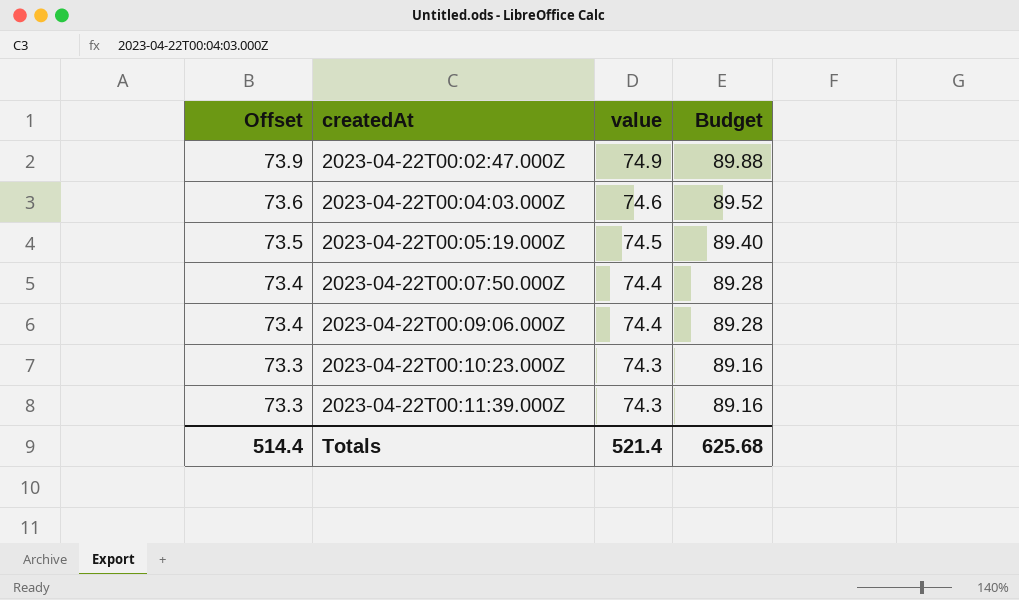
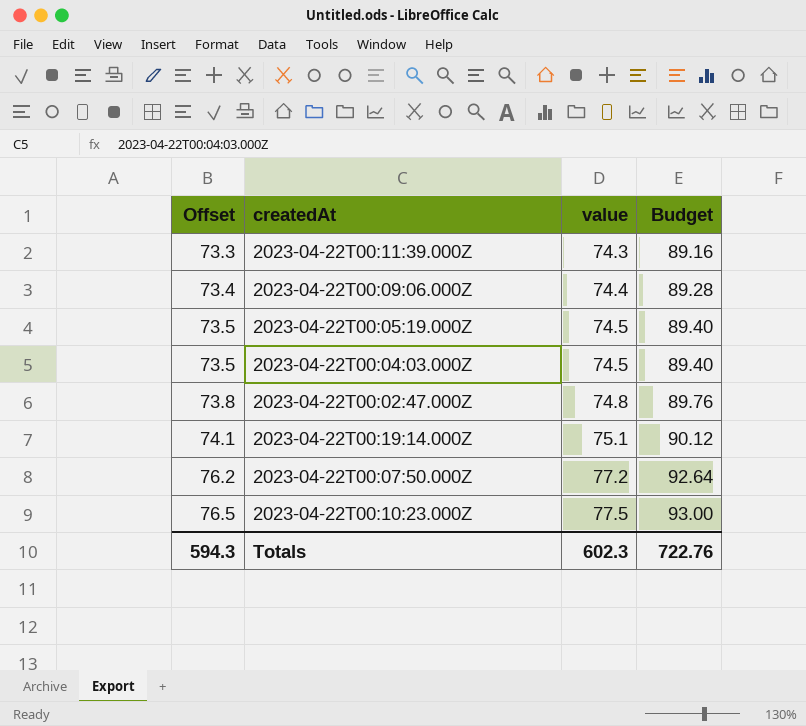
row order: Offset descending -> Offset ascending
2023-04-22T00:04:03.000Z | Offset: 73.6 -> 73.5
2023-04-22T00:04:03.000Z | value: 74.6 -> 74.5
2023-04-22T00:04:03.000Z | Budget: 89.52 -> 89.40
2023-04-22T00:02:47.000Z | Offset: 73.9 -> 73.8
2023-04-22T00:02:47.000Z | value: 74.9 -> 74.8
2023-04-22T00:02:47.000Z | Budget: 89.88 -> 89.76
row 2023-04-22T00:19:14.000Z: none -> 74.1 | 75.1 | 90.12
2023-04-22T00:07:50.000Z | Offset: 73.4 -> 76.2
2023-04-22T00:07:50.000Z | value: 74.4 -> 77.2
2023-04-22T00:07:50.000Z | Budget: 89.28 -> 92.64
2023-04-22T00:10:23.000Z | Offset: 73.3 -> 76.5
2023-04-22T00:10:23.000Z | value: 74.3 -> 77.5
2023-04-22T00:10:23.000Z | Budget: 89.16 -> 93.00
Totals | Offset: 514.4 -> 594.3
Totals | value: 521.4 -> 602.3
Totals | Budget: 625.68 -> 722.76

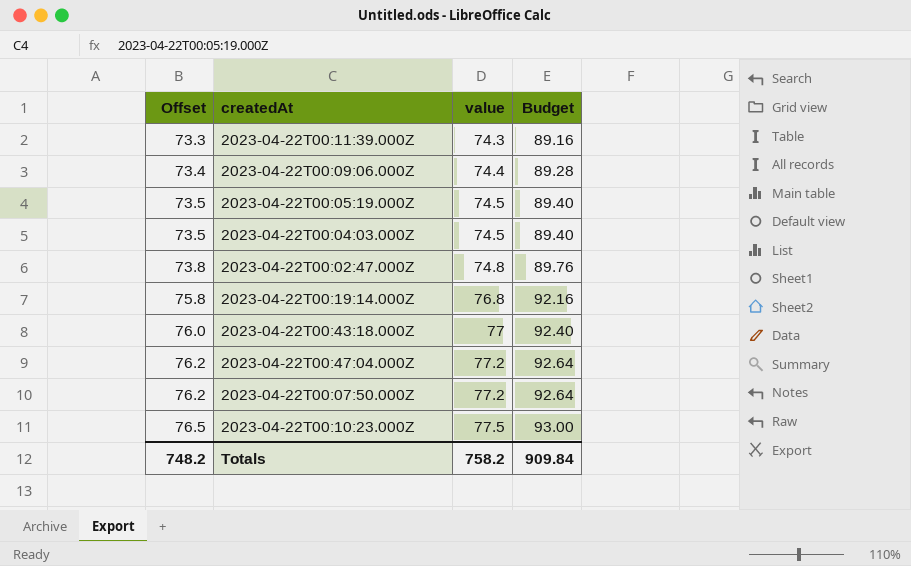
2023-04-22T00:19:14.000Z | Offset: 74.1 -> 75.8
2023-04-22T00:19:14.000Z | value: 75.1 -> 76.8
2023-04-22T00:19:14.000Z | Budget: 90.12 -> 92.16
row 2023-04-22T00:43:18.000Z: none -> 76.0 | 77 | 92.40
row 2023-04-22T00:47:04.000Z: none -> 76.2 | 77.2 | 92.64
Totals | Offset: 594.3 -> 748.2
Totals | value: 602.3 -> 758.2
Totals | Budget: 722.76 -> 909.84

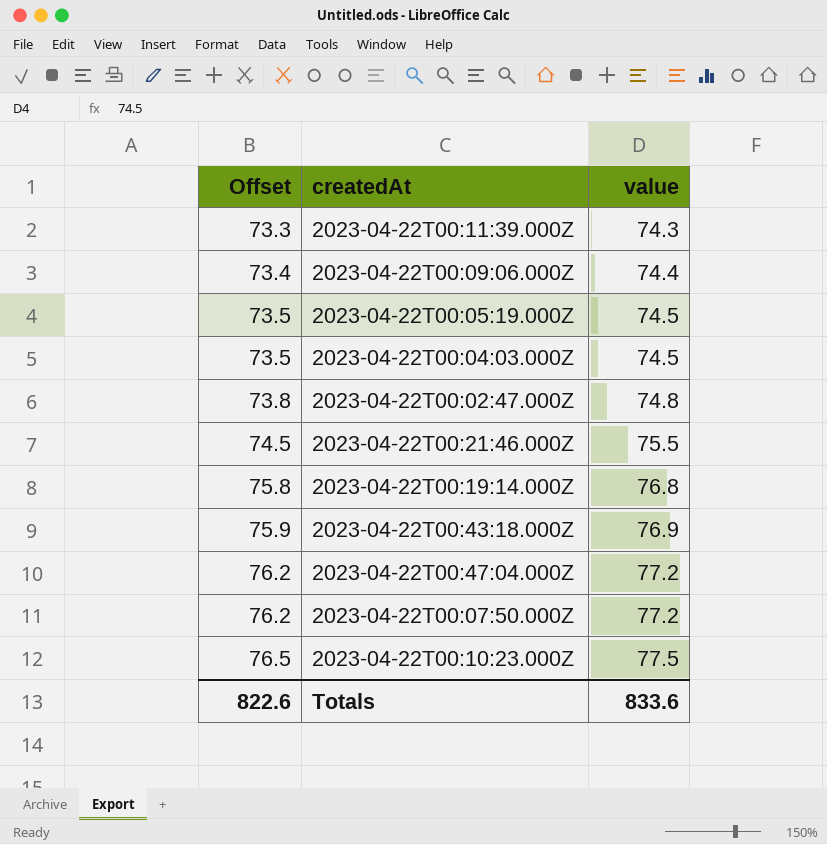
column Budget | formula: [value] * 1.2 -> none
row 2023-04-22T00:21:46.000Z: none -> 74.5 | 75.5
2023-04-22T00:43:18.000Z | Offset: 76.0 -> 75.9
2023-04-22T00:43:18.000Z | value: 77 -> 76.9
Totals | Offset: 748.2 -> 822.6
Totals | value: 758.2 -> 833.6

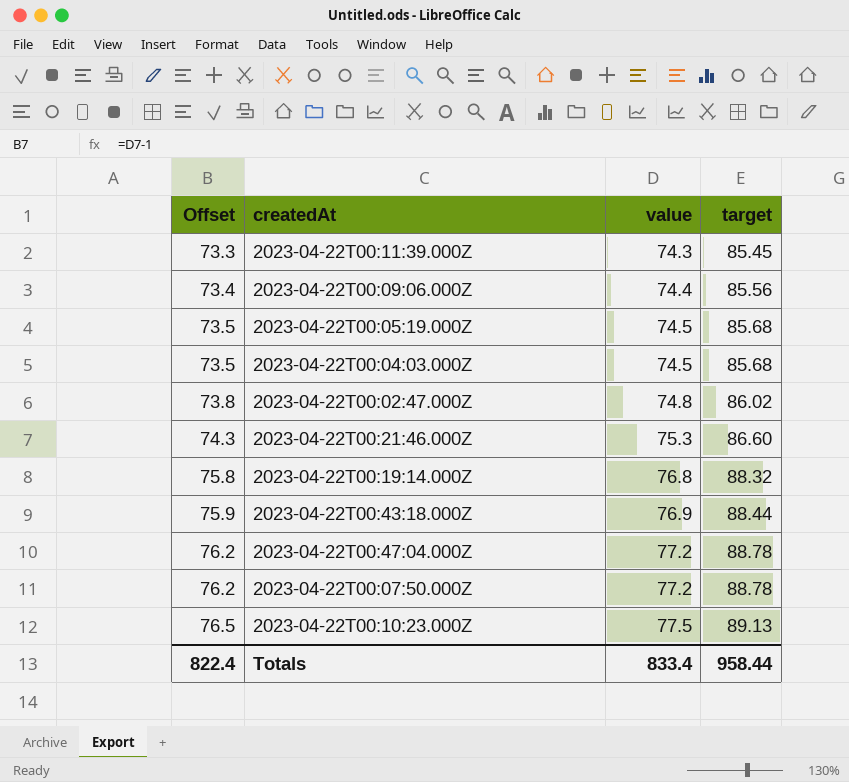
column target | formula: none -> [value] * 1.15
2023-04-22T00:21:46.000Z | Offset: 74.5 -> 74.3
2023-04-22T00:21:46.000Z | value: 75.5 -> 75.3
Totals | Offset: 822.6 -> 822.4
Totals | value: 833.6 -> 833.4

